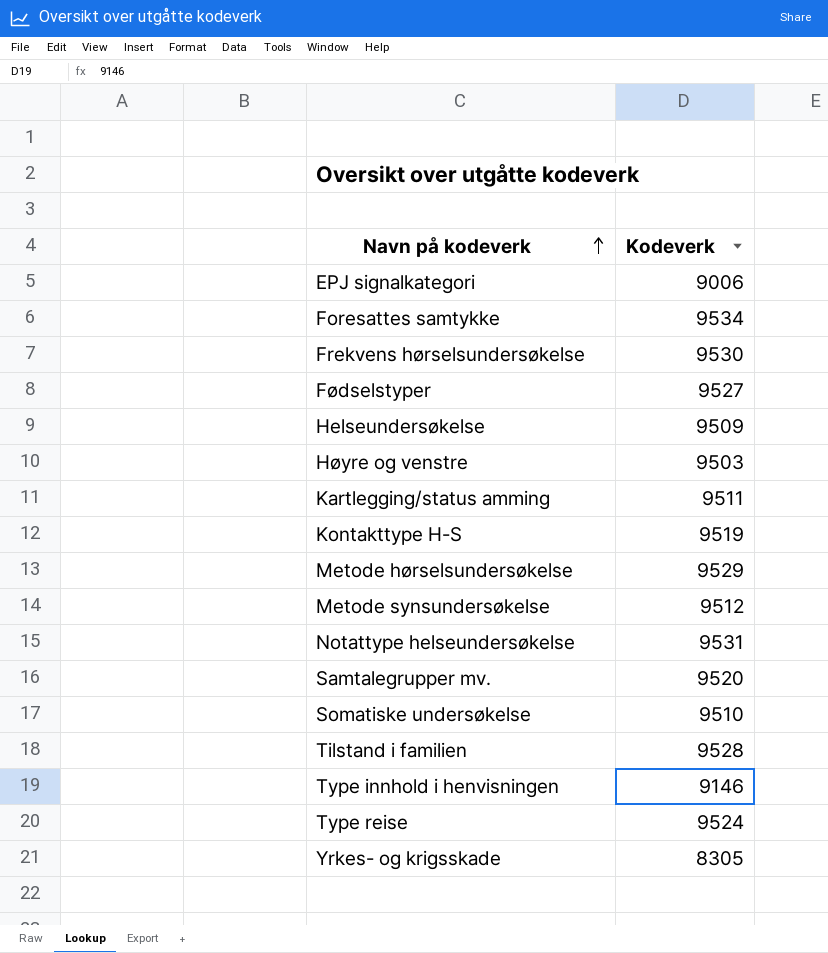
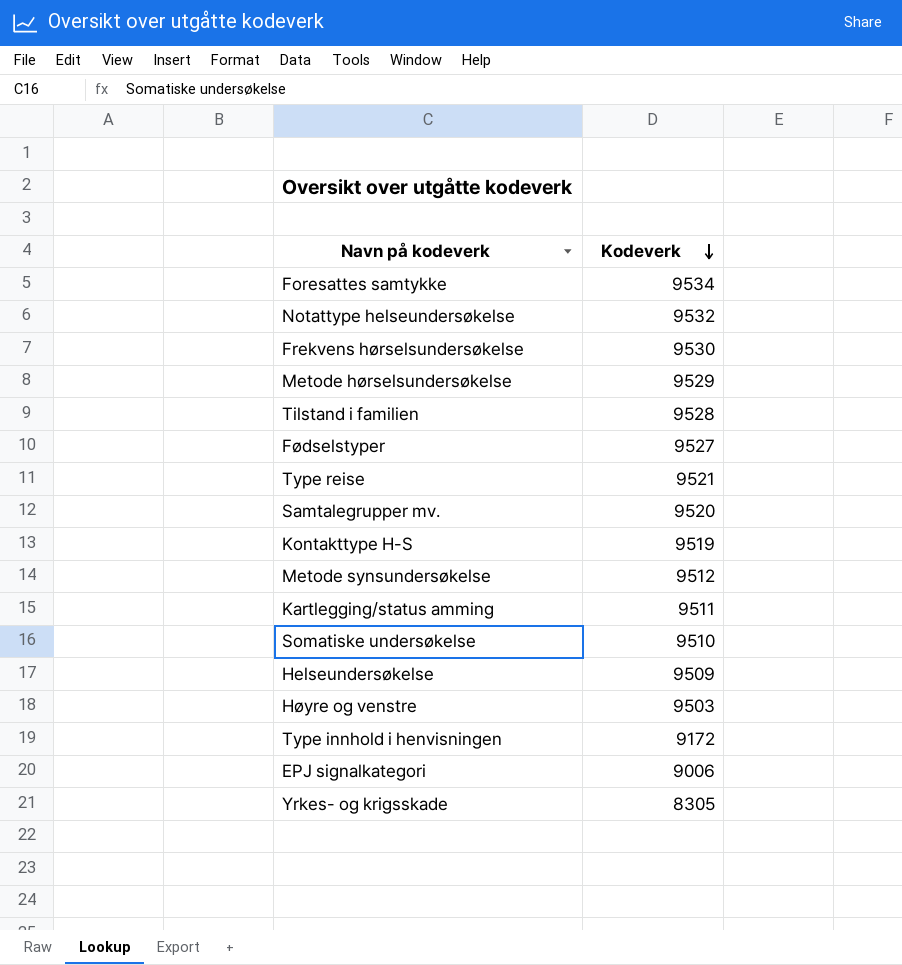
row order: Navn på kodeverk ascending -> Kodeverk descending
Notattype helseundersøkelse | Kodeverk: 9531 -> 9532
Type reise | Kodeverk: 9524 -> 9521
Type innhold i henvisningen | Kodeverk: 9146 -> 9172

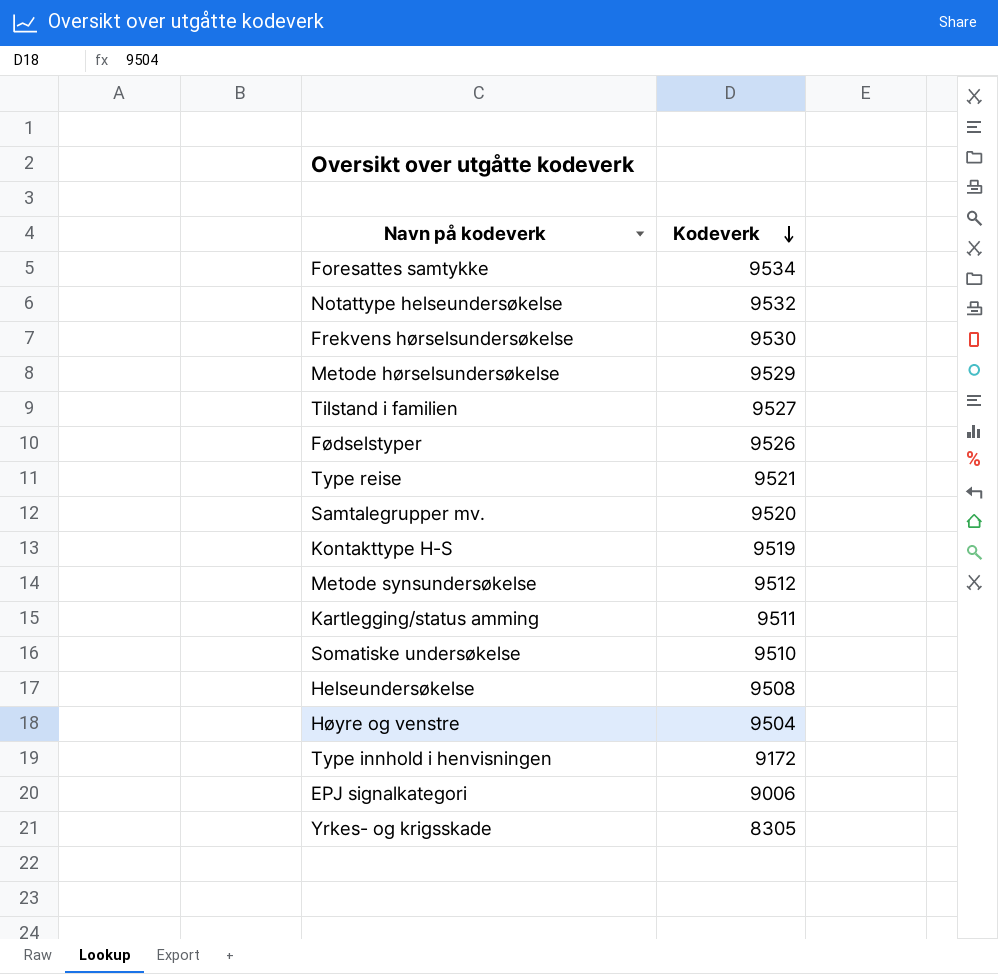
Tilstand i familien | Kodeverk: 9528 -> 9527
Fødselstyper | Kodeverk: 9527 -> 9526
Helseundersøkelse | Kodeverk: 9509 -> 9508
Høyre og venstre | Kodeverk: 9503 -> 9504

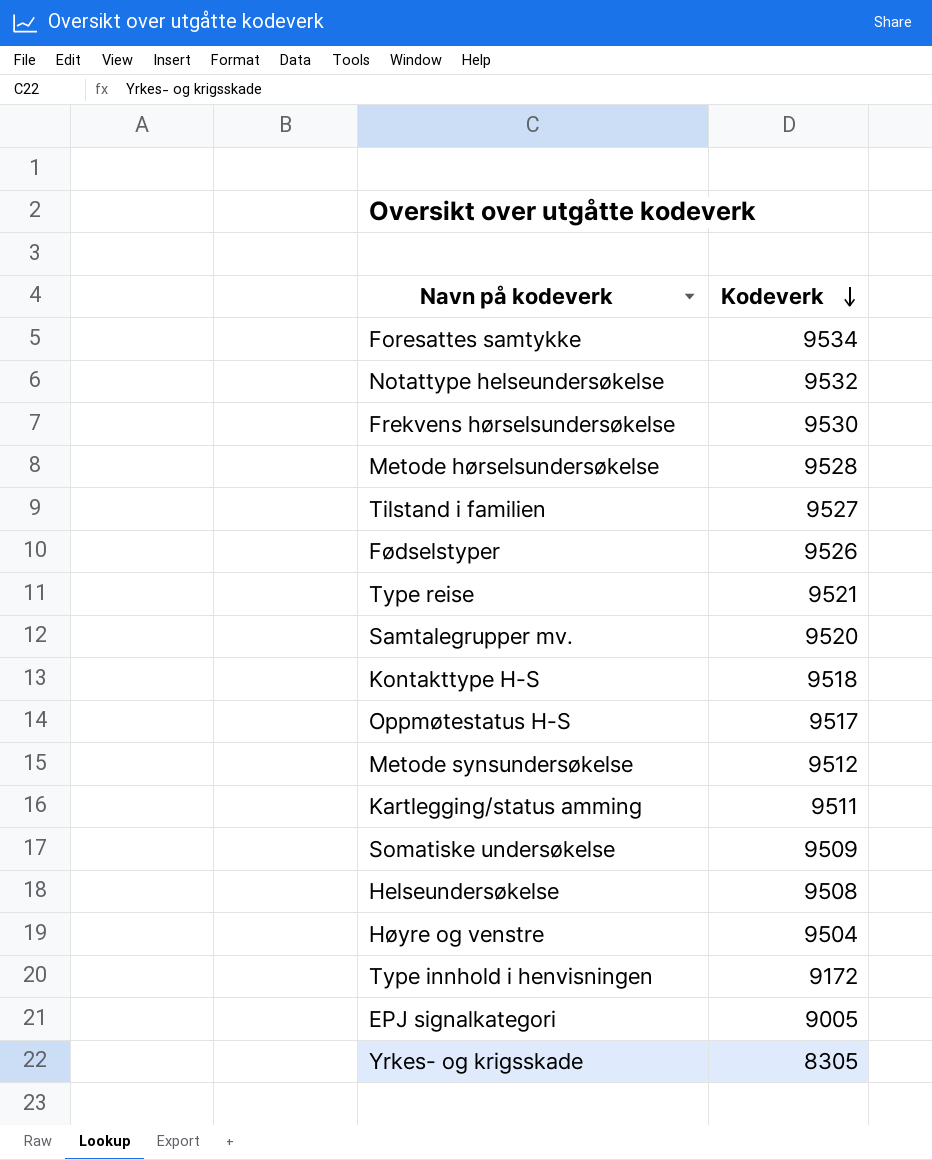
Metode hørselsundersøkelse | Kodeverk: 9529 -> 9528
Kontakttype H-S | Kodeverk: 9519 -> 9518
row Oppmøtestatus H-S: none -> 9517
Somatiske undersøkelse | Kodeverk: 9510 -> 9509
EPJ signalkategori | Kodeverk: 9006 -> 9005

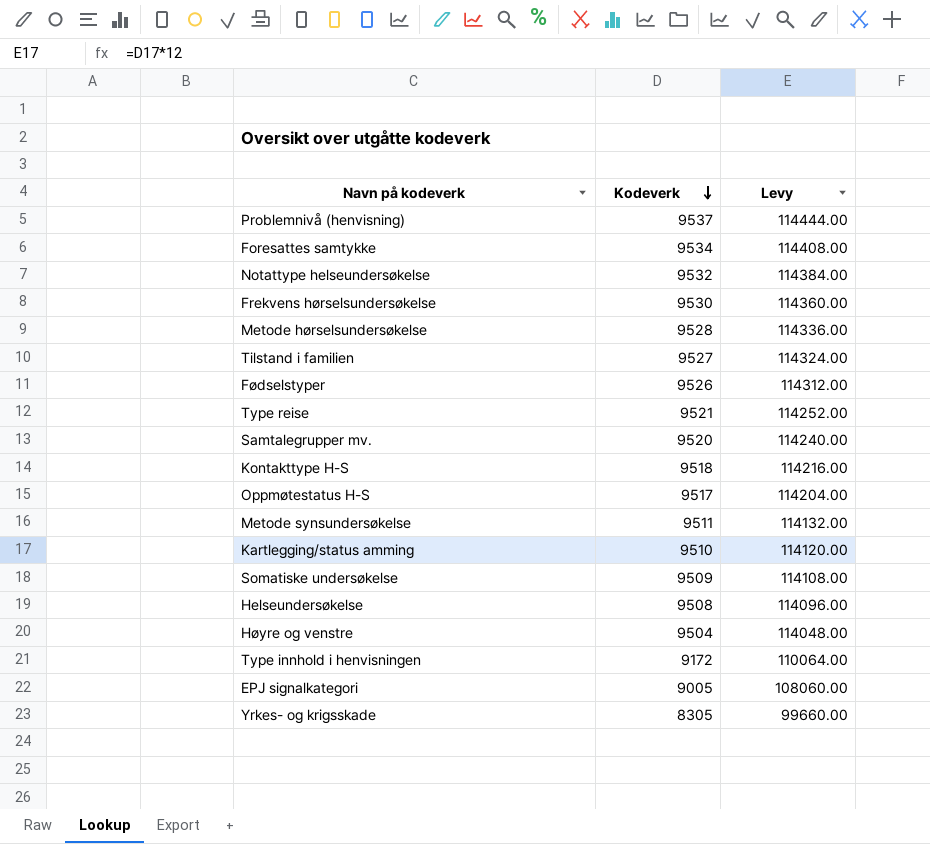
column Levy | formula: none -> [Kodeverk] * 12
row Problemnivå (henvisning): none -> 9537 | 114444.00
Metode synsundersøkelse | Kodeverk: 9512 -> 9511
Kartlegging/status amming | Kodeverk: 9511 -> 9510

